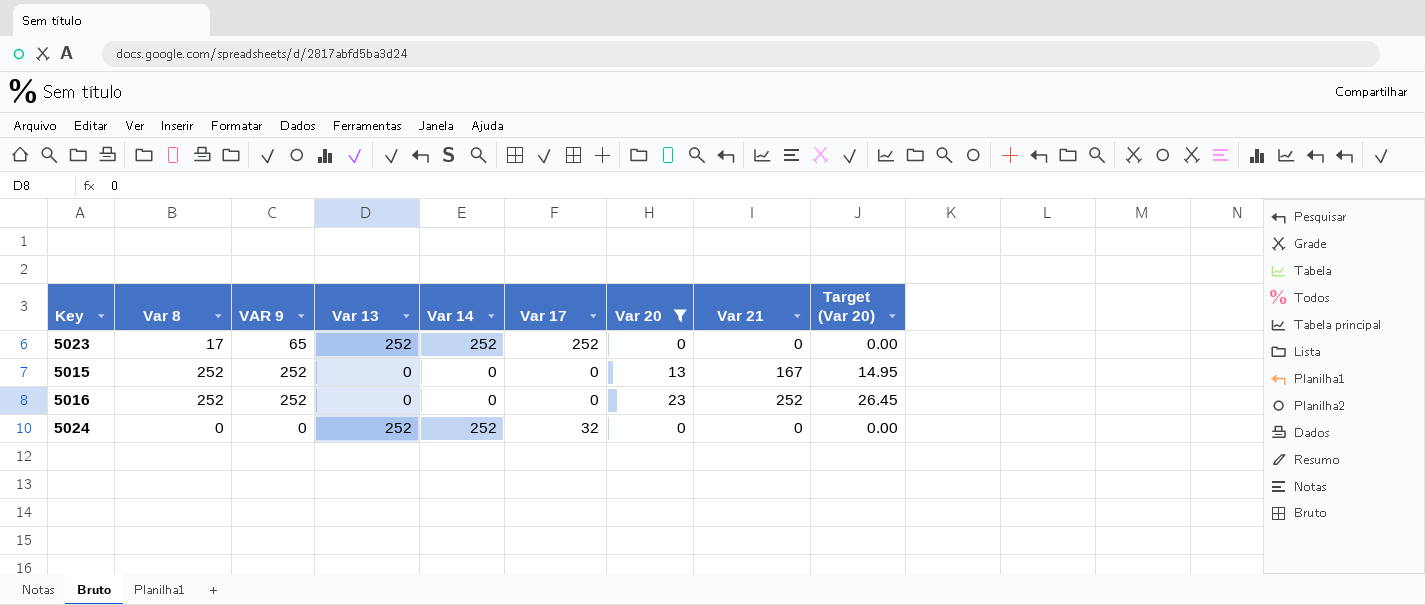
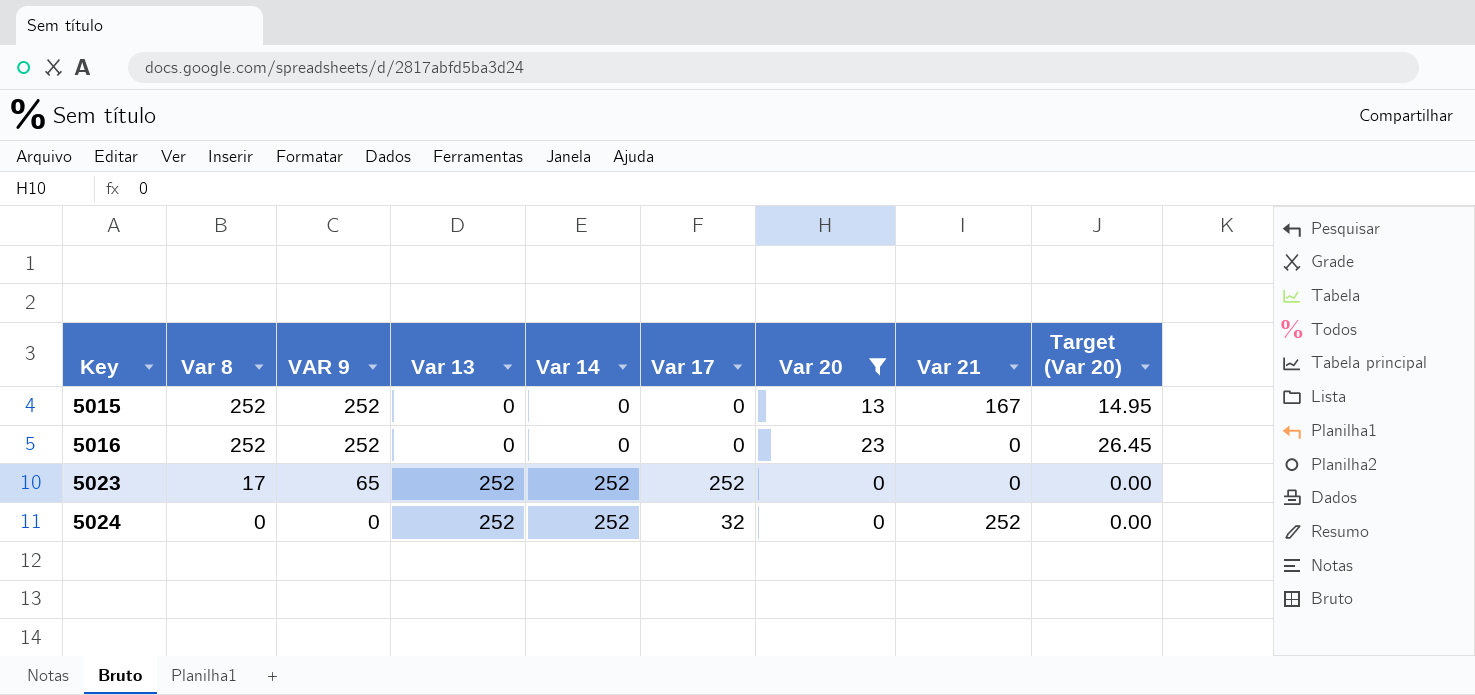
row order: none -> Key ascending
5016 | Var 21: 252 -> 0
5024 | Var 21: 0 -> 252

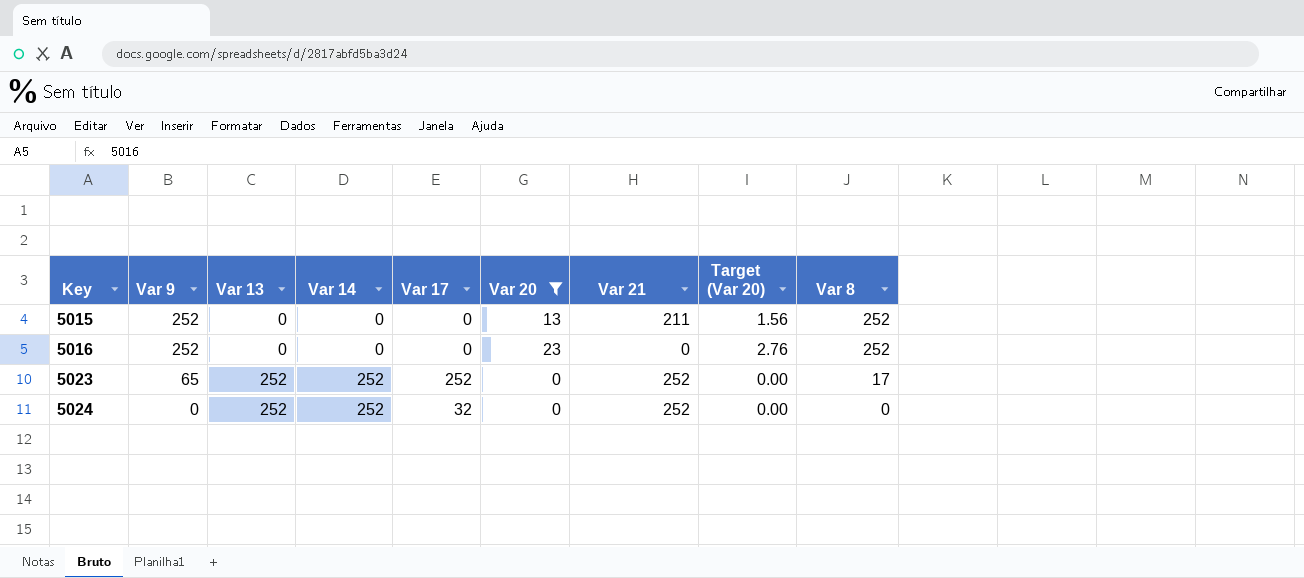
column name: VAR 9 -> Var 9
column Target (Var 20) | formula: [Var 20] * 1.15 -> [Var 20] * 0.12
column Var 8 | position: 2 -> 9
5015 | Var 21: 167 -> 211
5023 | Var 21: 0 -> 252

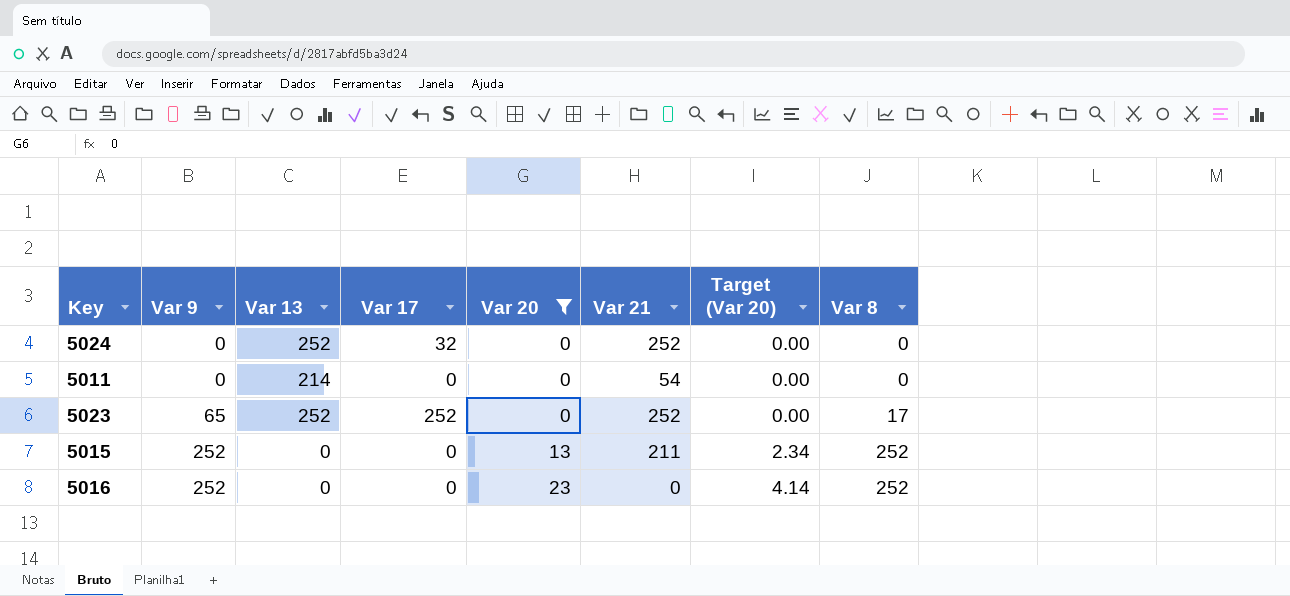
row order: Key ascending -> Var 9 ascending
column Var 14 | position: 4 -> none
column Target (Var 20) | formula: [Var 20] * 0.12 -> [Var 20] * 0.18
row 5011: none -> 0 | 214 | 0 | 0 | 54 | 0.00 | 0

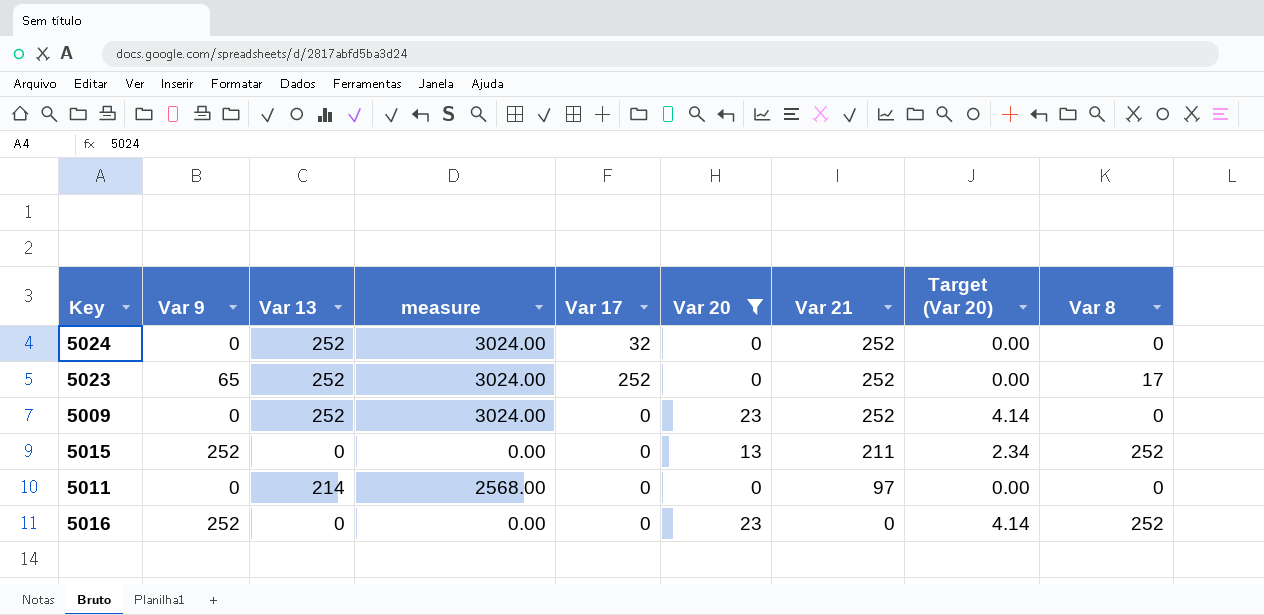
row order: Var 9 ascending -> Var 21 descending
column measure | formula: none -> [Var 13] * 12
row 5009: none -> 0 | 252 | 3024.00 | 0 | 23 | 252 | 4.14 | 0
5011 | Var 21: 54 -> 97

